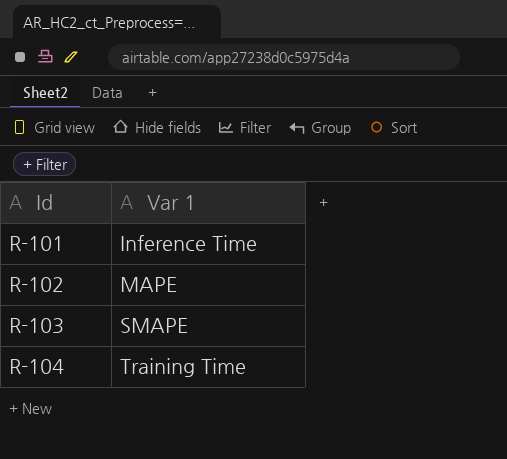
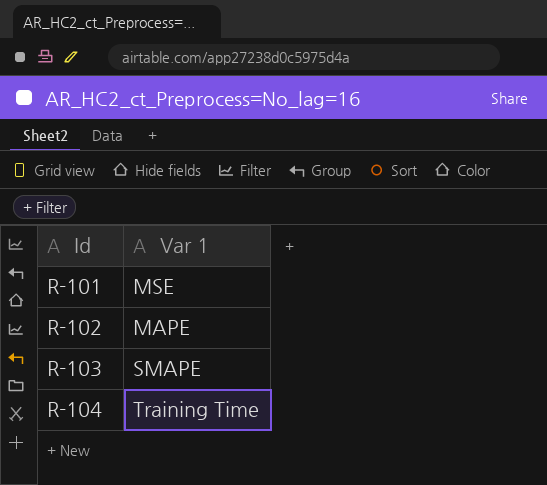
R-101 | Var 1: Inference Time -> MSE

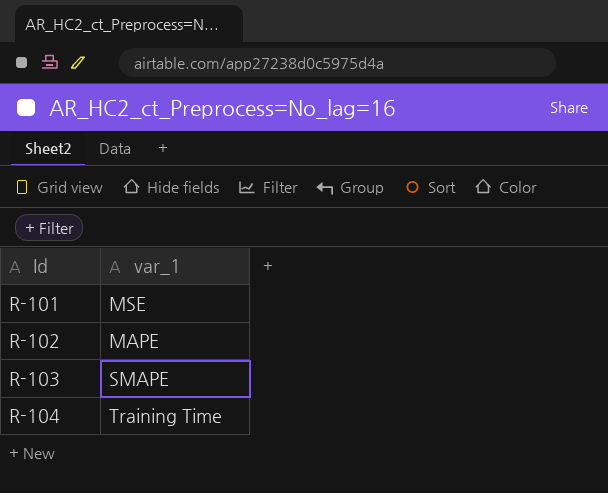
column name: Var 1 -> var_1

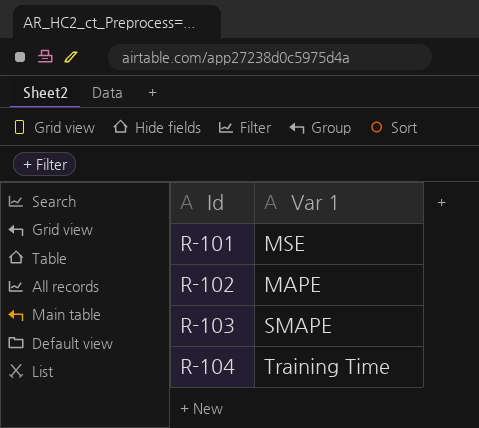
column name: var_1 -> Var 1

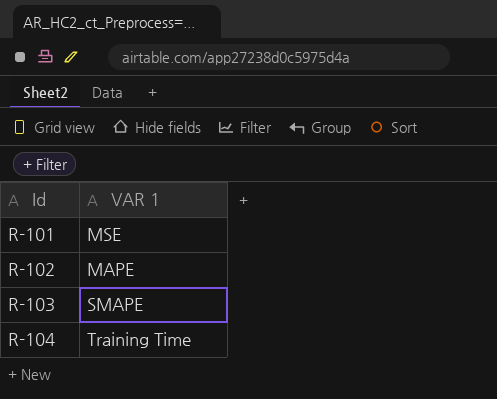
column name: Var 1 -> VAR 1

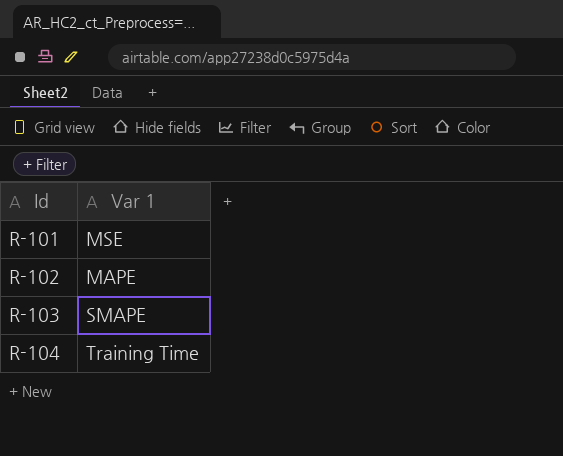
column name: VAR 1 -> Var 1

